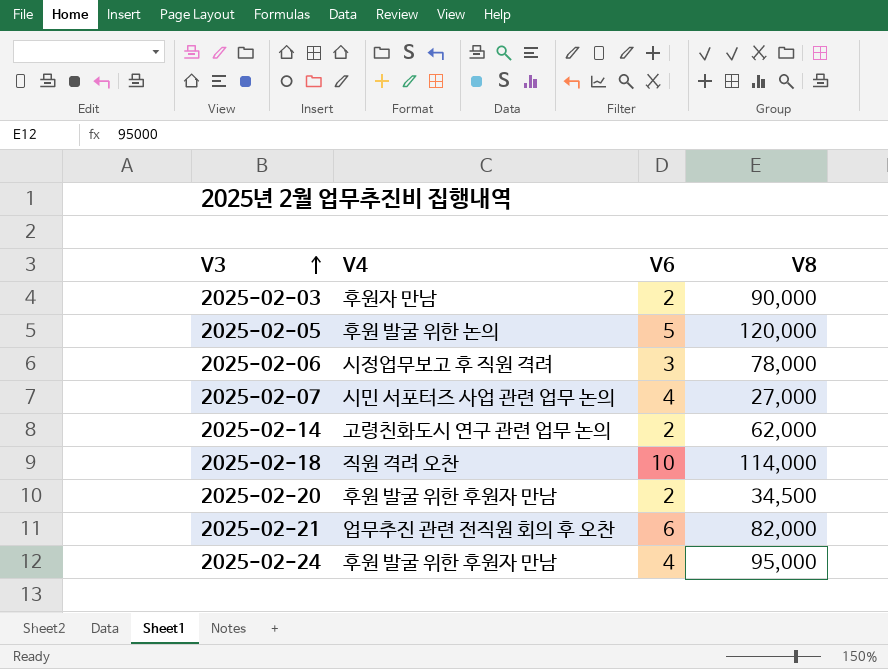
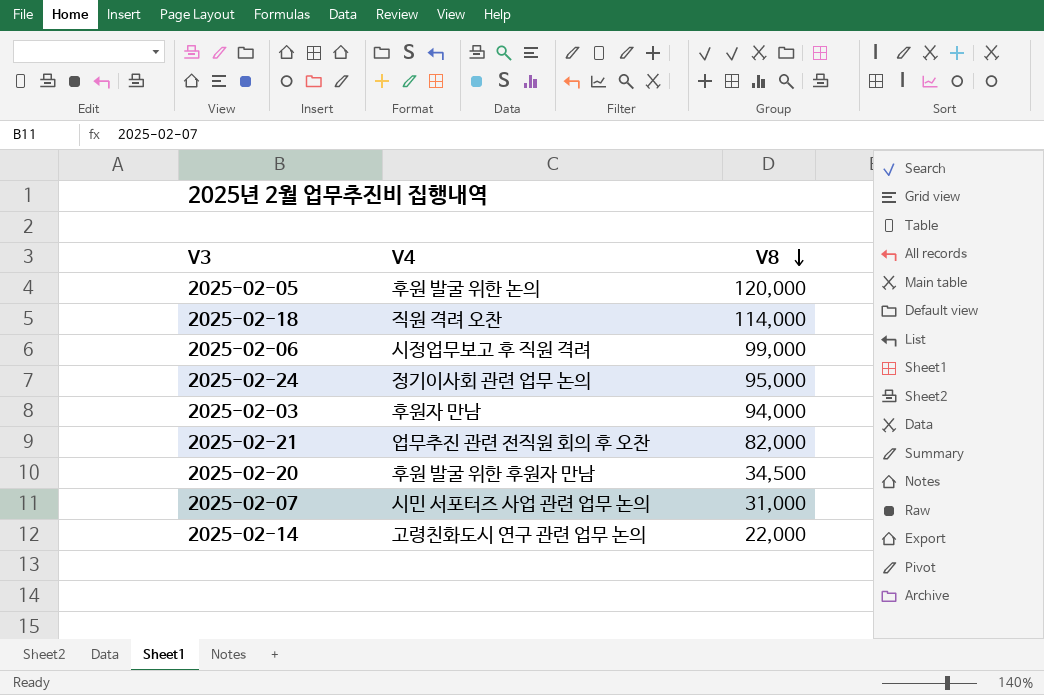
row order: V3 ascending -> V8 descending
column V6 | position: 3 -> none
2025-02-06 | V8: 78,000 -> 99,000
2025-02-24 | V4: 후원 발굴 위한 후원자 만남 -> 정기이사회 관련 업무 논의
2025-02-03 | V8: 90,000 -> 94,000
2025-02-07 | V8: 27,000 -> 31,000
2025-02-14 | V8: 62,000 -> 22,000

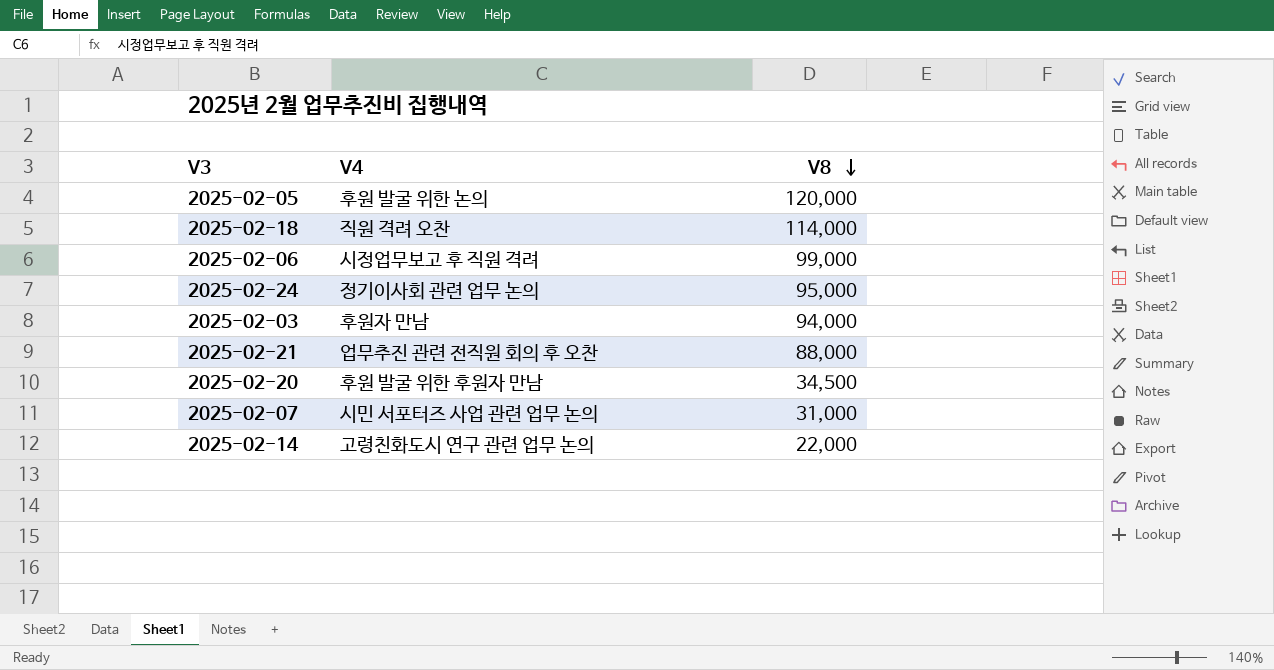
2025-02-21 | V8: 82,000 -> 88,000

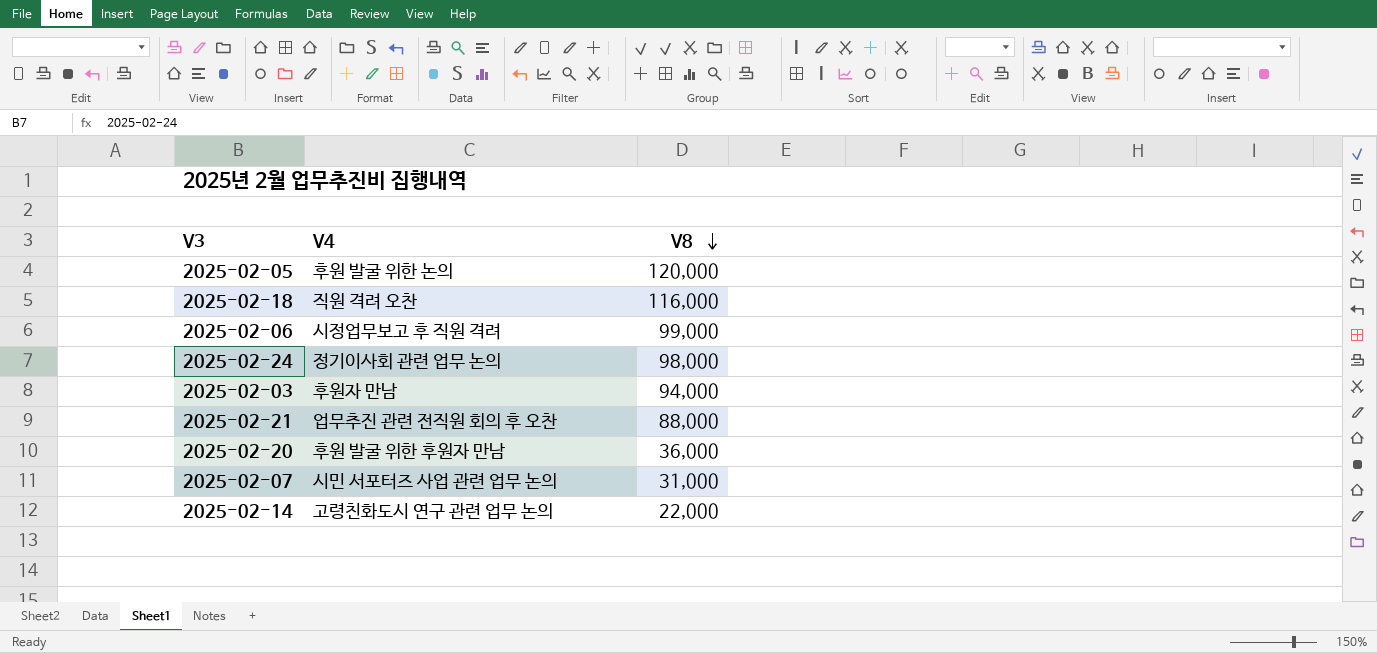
2025-02-18 | V8: 114,000 -> 116,000
2025-02-24 | V8: 95,000 -> 98,000
2025-02-20 | V8: 34,500 -> 36,000

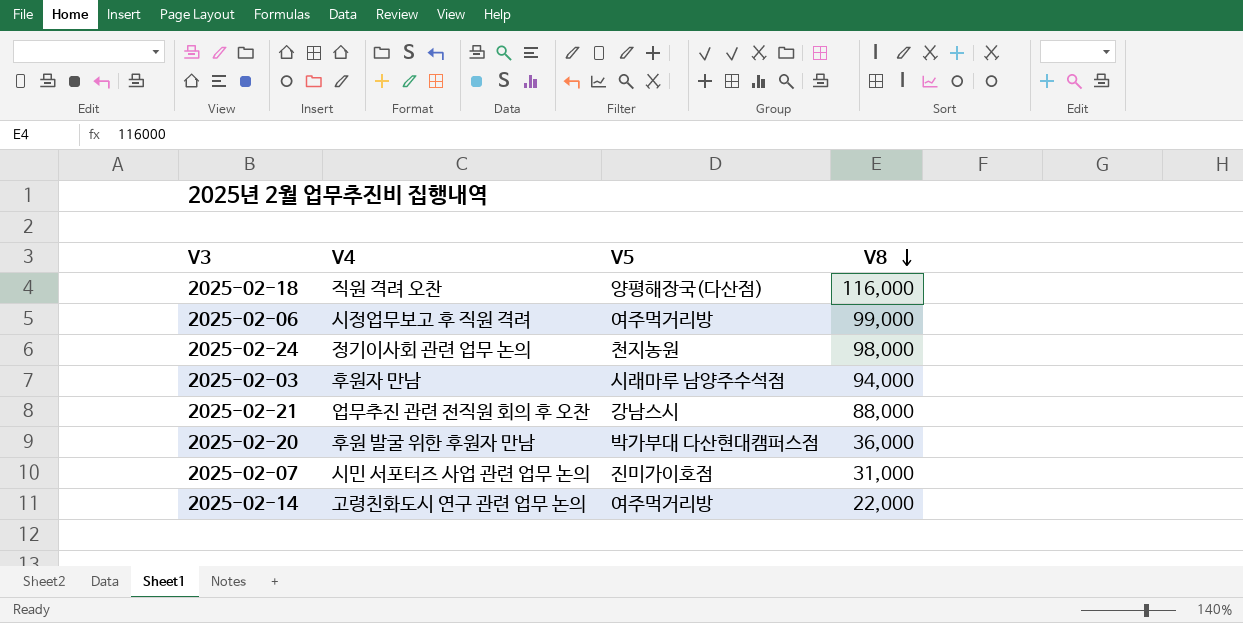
column V5 | position: none -> 3
row 2025-02-05: 후원 발굴 위한 논의 | 120,000 -> none

